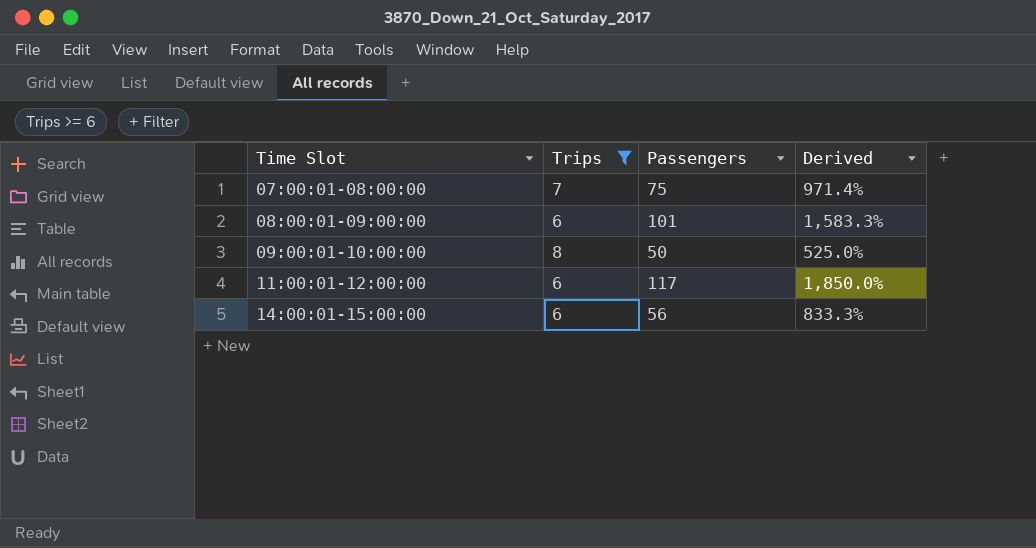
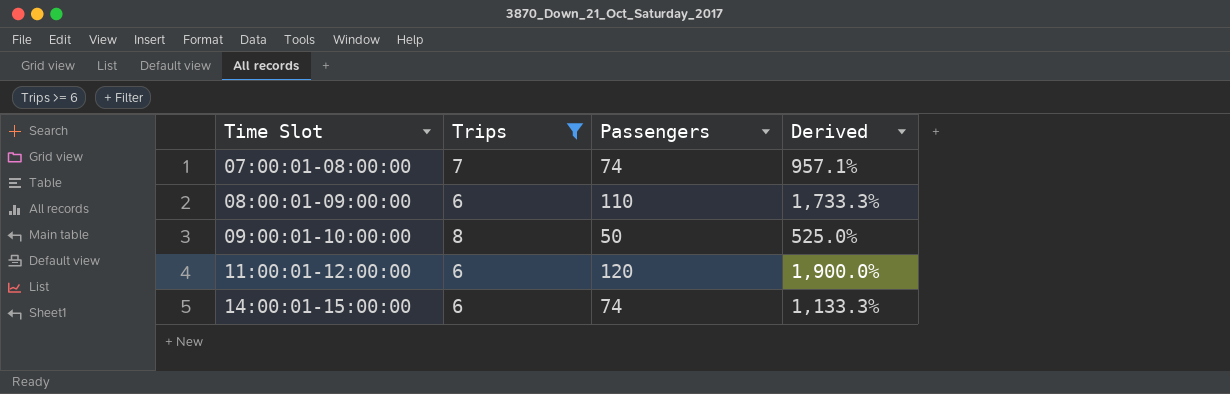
07:00:01-08:00:00 | Passengers: 75 -> 74
07:00:01-08:00:00 | Derived: 971.4% -> 957.1%
08:00:01-09:00:00 | Passengers: 101 -> 110
08:00:01-09:00:00 | Derived: 1,583.3% -> 1,733.3%
11:00:01-12:00:00 | Passengers: 117 -> 120
11:00:01-12:00:00 | Derived: 1,850.0% -> 1,900.0%
14:00:01-15:00:00 | Passengers: 56 -> 74
14:00:01-15:00:00 | Derived: 833.3% -> 1,133.3%

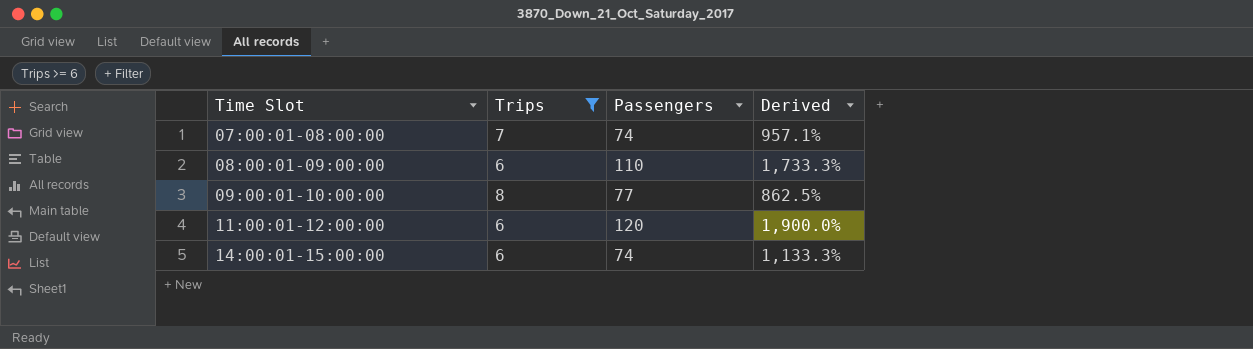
09:00:01-10:00:00 | Passengers: 50 -> 77
09:00:01-10:00:00 | Derived: 525.0% -> 862.5%

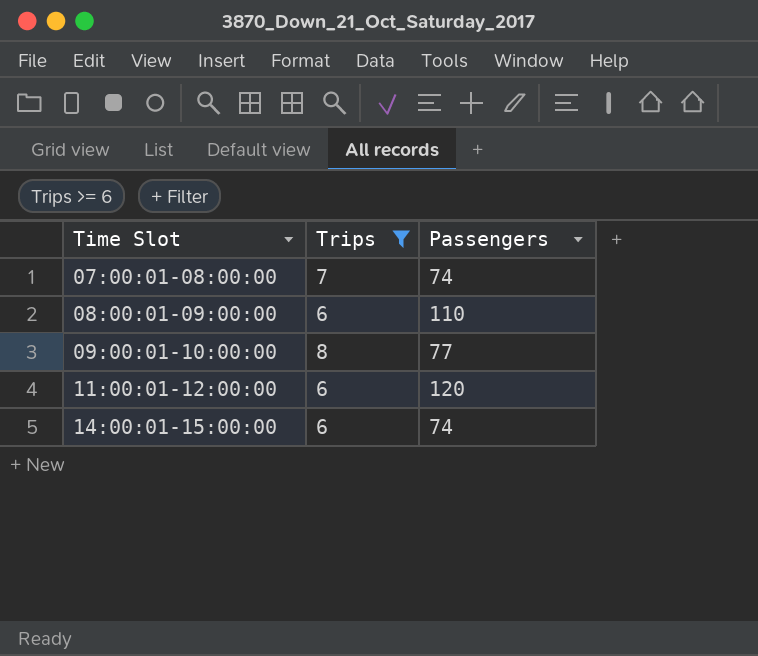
column Derived | formula: ([Passengers] - [Trips]) / [Trips] -> none

